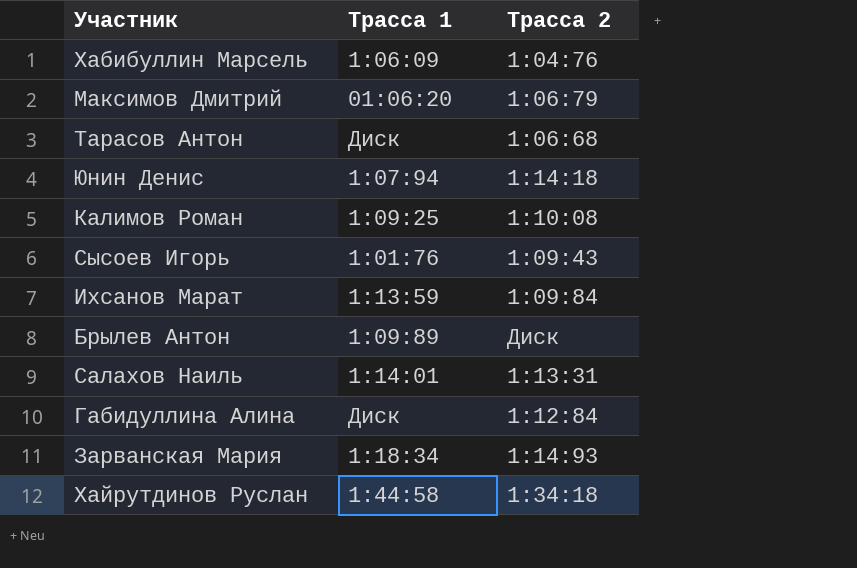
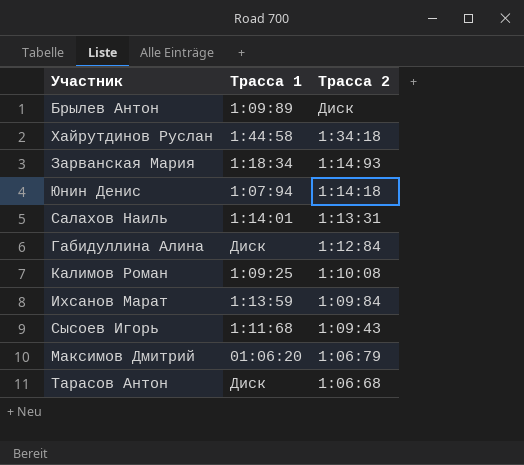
row order: none -> Трасса 2 descending
row Хабибуллин Марсель: 1:06:09 | 1:04:76 -> none
Сысоев Игорь | Трасса 1: 1:01:76 -> 1:11:68

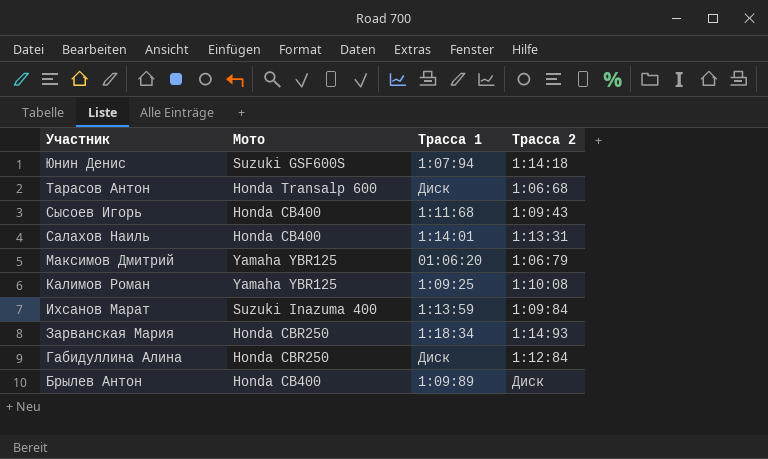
row order: Трасса 2 descending -> Участник descending
column Мото | position: none -> 2
row Хайрутдинов Руслан: 1:44:58 | 1:34:18 -> none

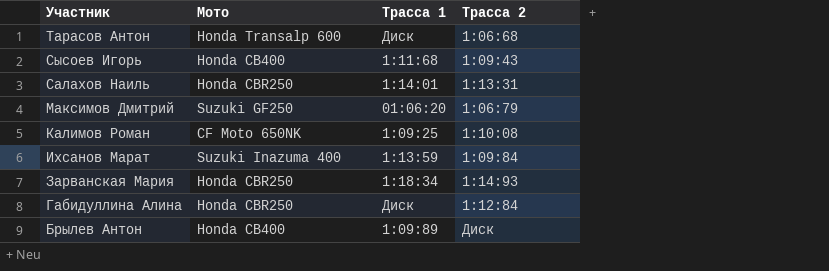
row Юнин Денис: Suzuki GSF600S | 1:07:94 | 1:14:18 -> none
Салахов Наиль | Мото: Honda CB400 -> Honda CBR250
Максимов Дмитрий | Мото: Yamaha YBR125 -> Suzuki GF250
Калимов Роман | Мото: Yamaha YBR125 -> CF Moto 650NK

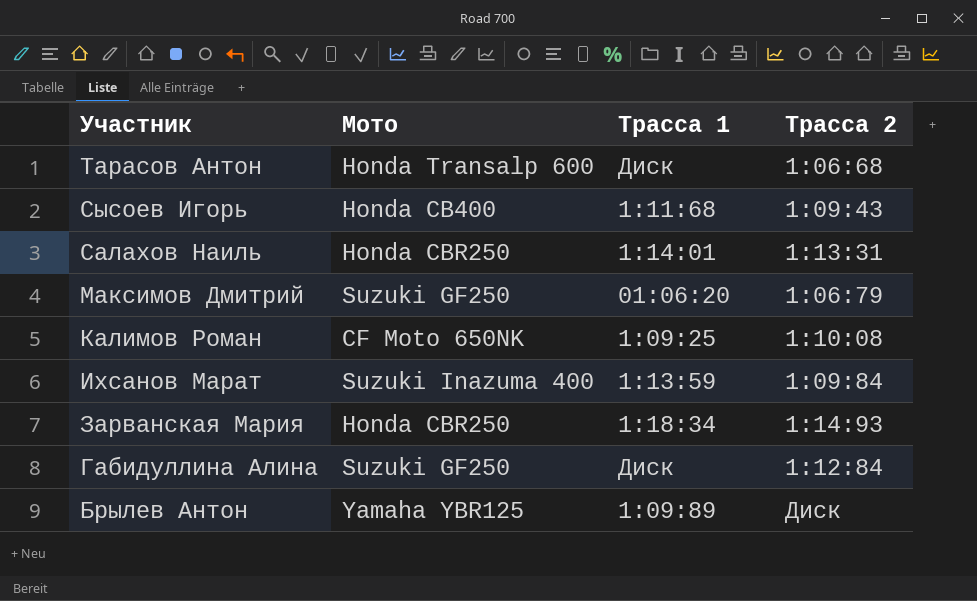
Габидуллина Алина | Мото: Honda CBR250 -> Suzuki GF250
Брылев Антон | Мото: Honda CB400 -> Yamaha YBR125

